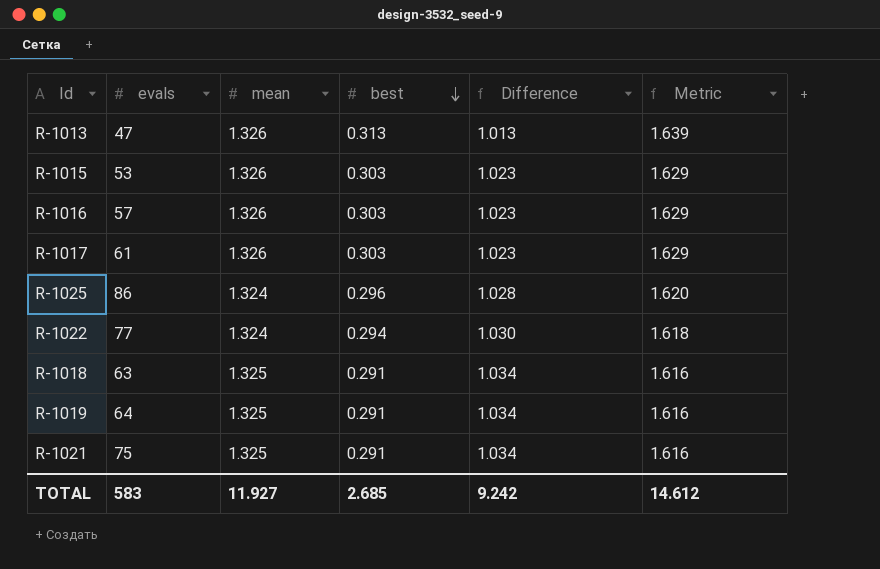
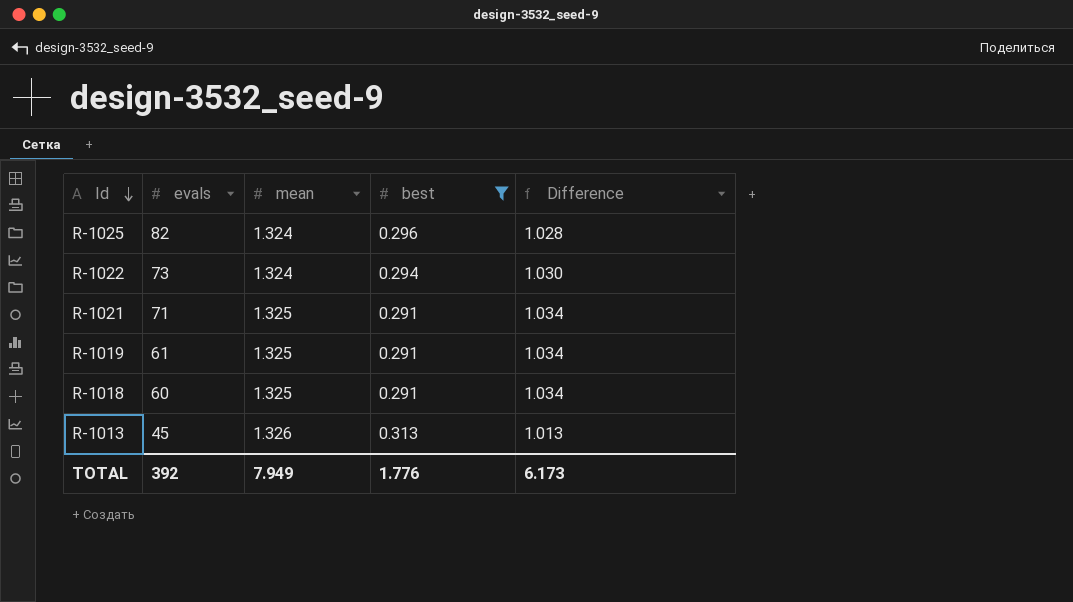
filter: none -> best != 0.303
row order: best descending -> Id descending
column Metric | formula: [mean] + [best] -> none
R-1025 | evals: 86 -> 82
R-1022 | evals: 77 -> 73
R-1021 | evals: 75 -> 71
R-1019 | evals: 64 -> 61
R-1018 | evals: 63 -> 60
R-1013 | evals: 47 -> 45
TOTAL | evals: 583 -> 392
TOTAL | mean: 11.927 -> 7.949
TOTAL | best: 2.685 -> 1.776
TOTAL | Difference: 9.242 -> 6.173

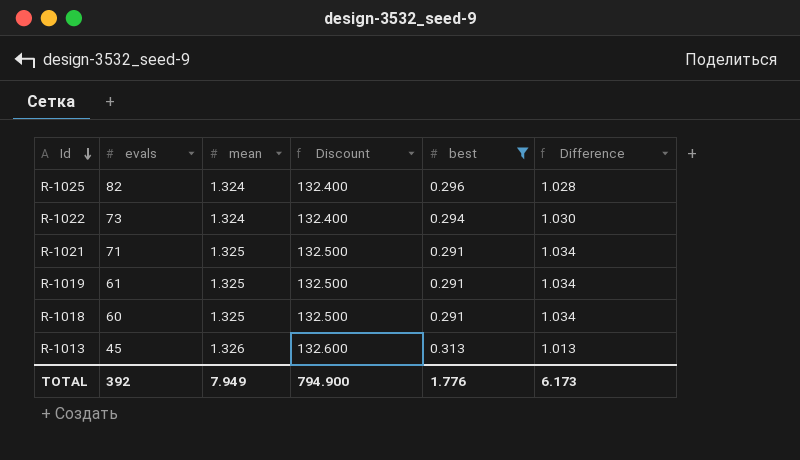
column Discount | formula: none -> [mean] * 100

